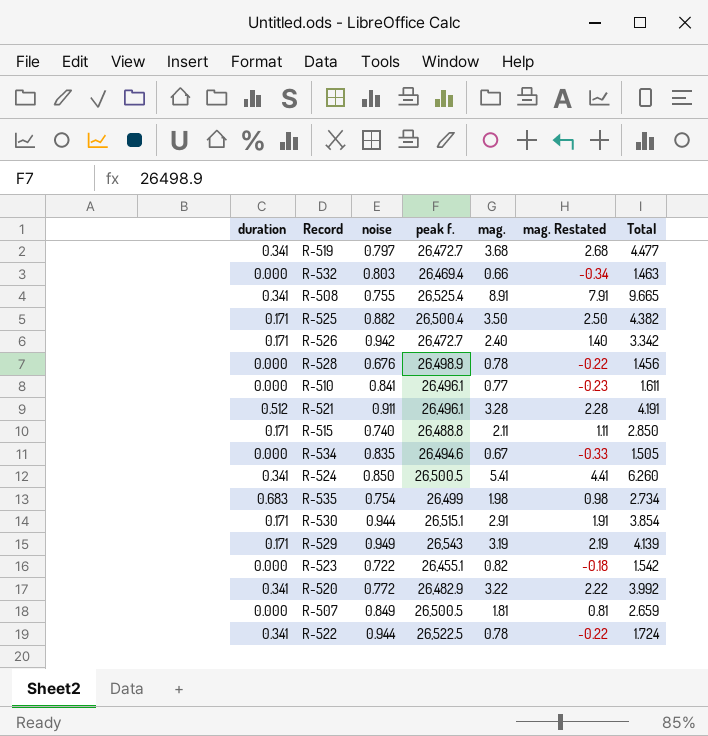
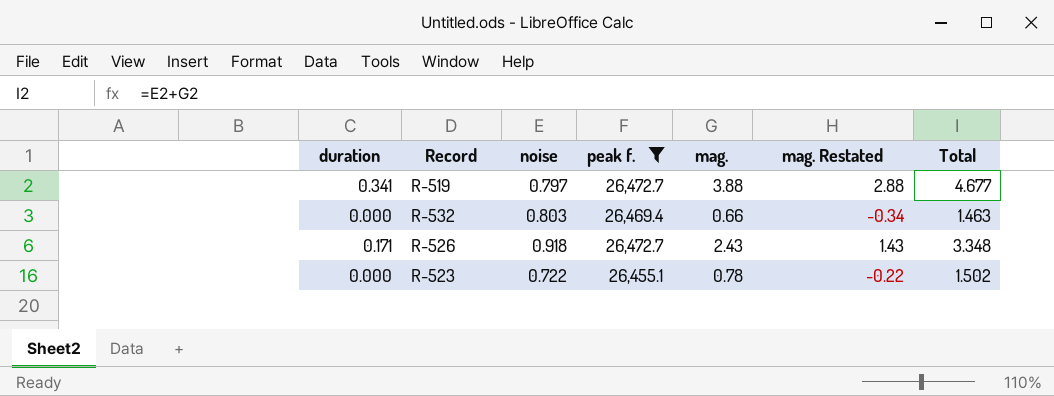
filter: none -> peak f. <= 26,472.7
R-519 | mag.: 3.68 -> 3.88
R-519 | mag. Restated: 2.68 -> 2.88
R-519 | Total: 4.477 -> 4.677
R-526 | noise: 0.942 -> 0.918
R-526 | mag.: 2.40 -> 2.43
R-526 | mag. Restated: 1.40 -> 1.43
R-526 | Total: 3.342 -> 3.348
R-523 | mag.: 0.82 -> 0.78
R-523 | mag. Restated: -0.18 -> -0.22
R-523 | Total: 1.542 -> 1.502

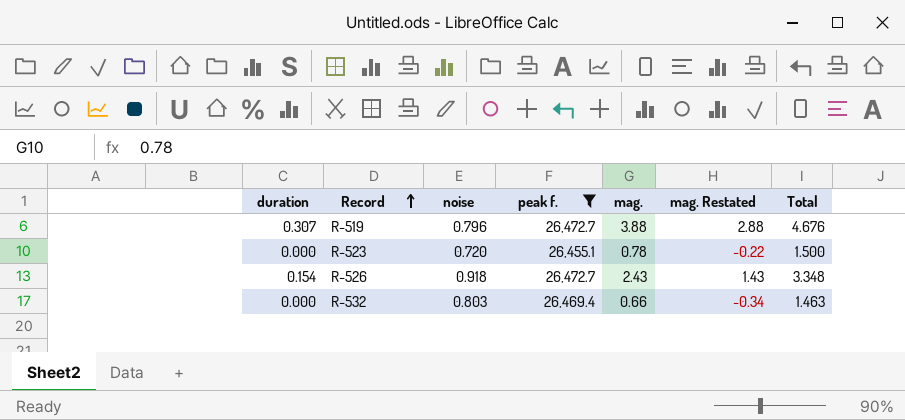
row order: none -> Record ascending
R-519 | duration: 0.341 -> 0.307
R-519 | noise: 0.797 -> 0.796
R-519 | Total: 4.677 -> 4.676
R-523 | noise: 0.722 -> 0.720
R-523 | Total: 1.502 -> 1.500
R-526 | duration: 0.171 -> 0.154

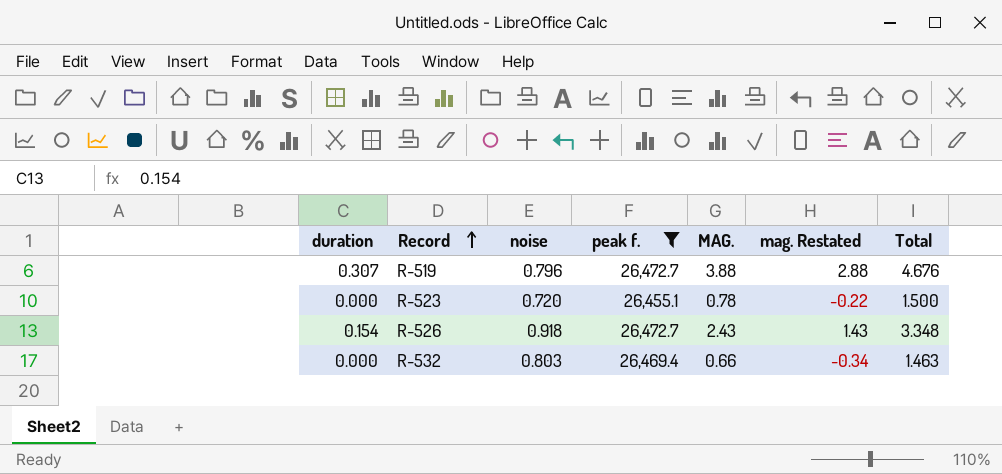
column name: mag. -> MAG.

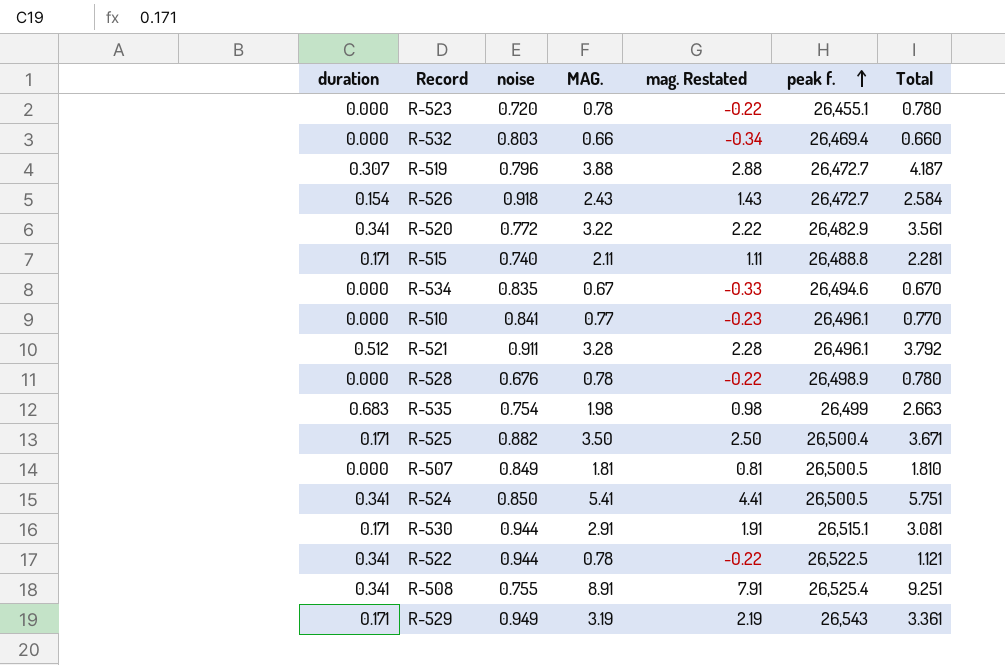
filter: peak f. <= 26,472.7 -> none
row order: Record ascending -> peak f. ascending
column peak f. | position: 4 -> 6
column Total | formula: [noise] + [MAG.] -> [duration] + [MAG.]

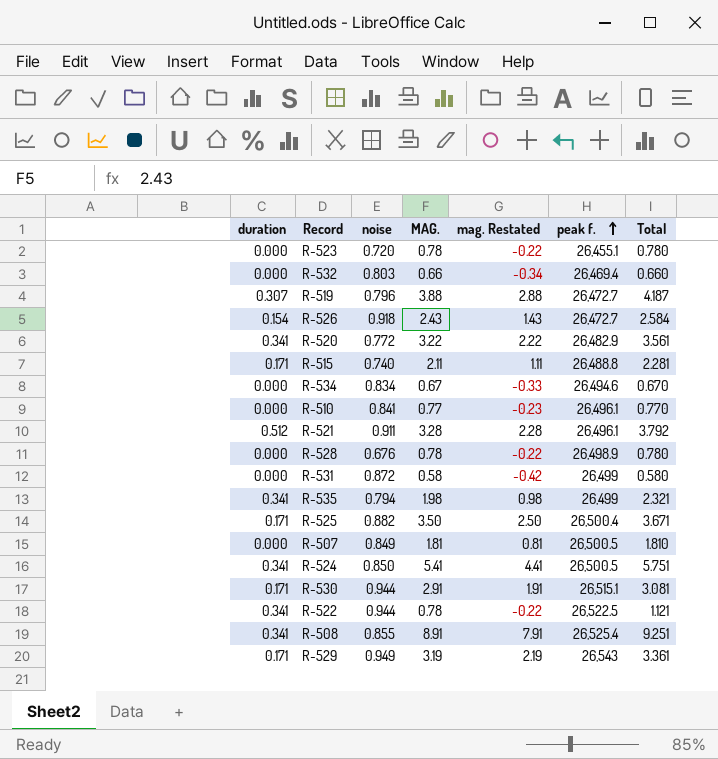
R-534 | noise: 0.835 -> 0.834
row R-531: none -> 0.000 | 0.872 | 0.58 | -0.42 | 26,499 | 0.580
R-535 | duration: 0.683 -> 0.341
R-535 | noise: 0.754 -> 0.794
R-535 | Total: 2.663 -> 2.321
R-508 | noise: 0.755 -> 0.855

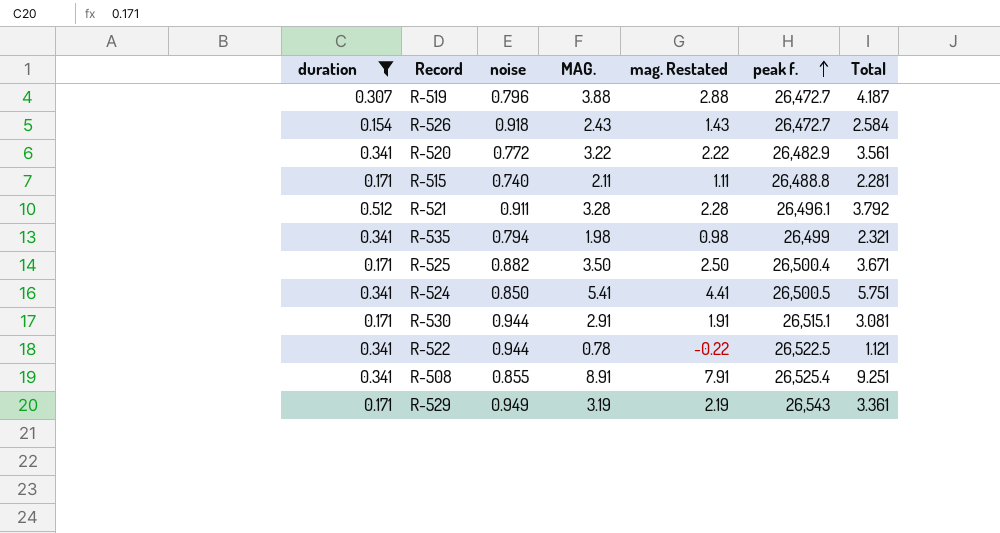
filter: none -> duration != 0.000

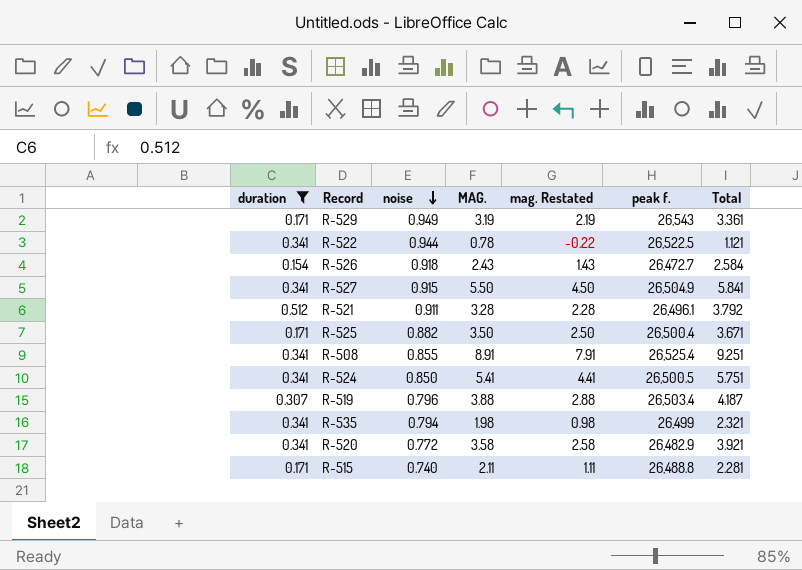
row order: peak f. ascending -> noise descending
row R-530: 0.171 | 0.944 | 2.91 | 1.91 | 26,515.1 | 3.081 -> none
row R-527: none -> 0.341 | 0.915 | 5.50 | 4.50 | 26,504.9 | 5.841
R-519 | peak f.: 26,472.7 -> 26,503.4
R-520 | MAG.: 3.22 -> 3.58
R-520 | mag. Restated: 2.22 -> 2.58
R-520 | Total: 3.561 -> 3.921

